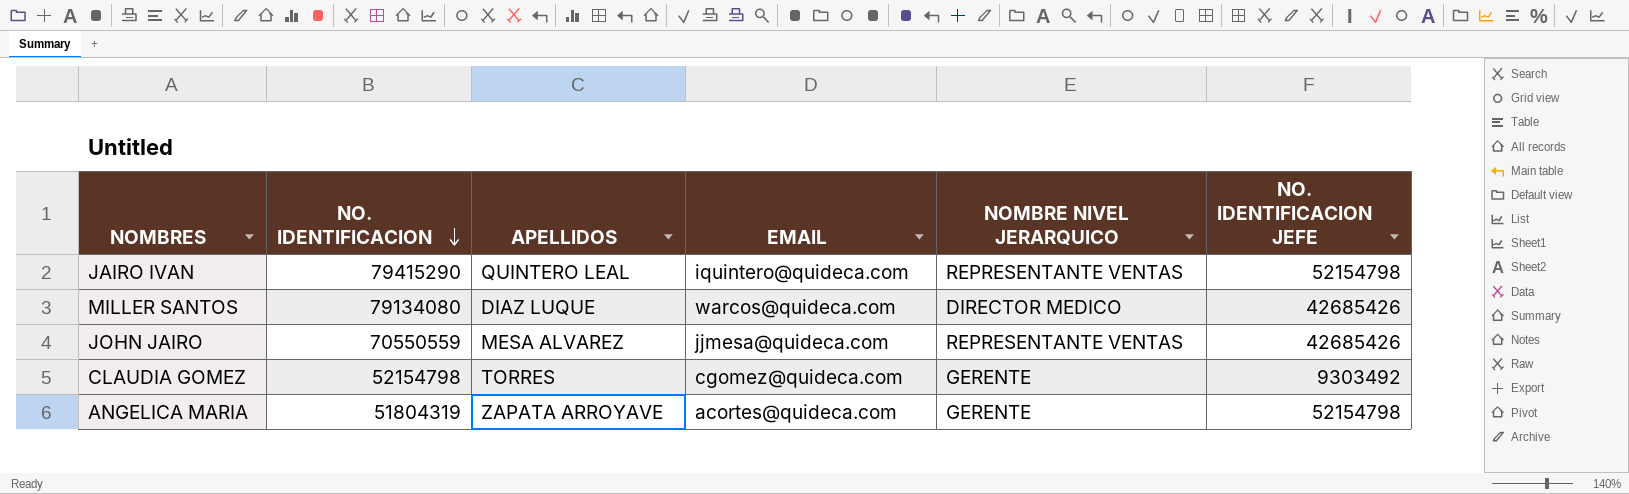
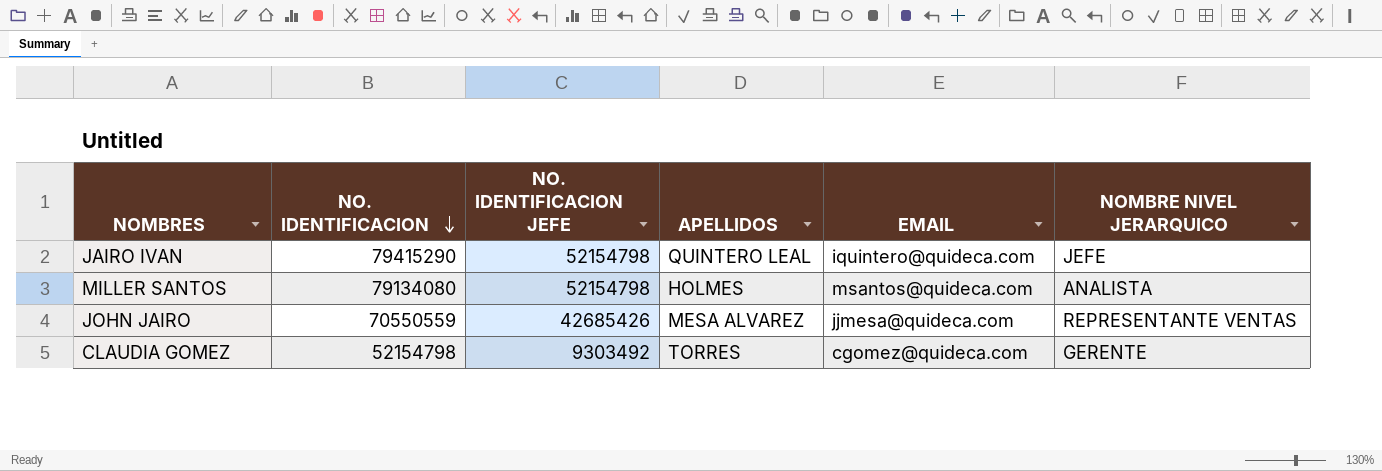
column NO. IDENTIFICACION JEFE | position: 6 -> 3
row ANGELICA MARIA: 51804319 | ZAPATA ARROYAVE | acortes@quideca.com | GERENTE | 52154798 -> none
JAIRO IVAN | NOMBRE NIVEL JERARQUICO: REPRESENTANTE VENTAS -> JEFE
MILLER SANTOS | NO. IDENTIFICACION JEFE: 42685426 -> 52154798
MILLER SANTOS | APELLIDOS: DIAZ LUQUE -> HOLMES
MILLER SANTOS | EMAIL: warcos@quideca.com -> msantos@quideca.com
MILLER SANTOS | NOMBRE NIVEL JERARQUICO: DIRECTOR MEDICO -> ANALISTA

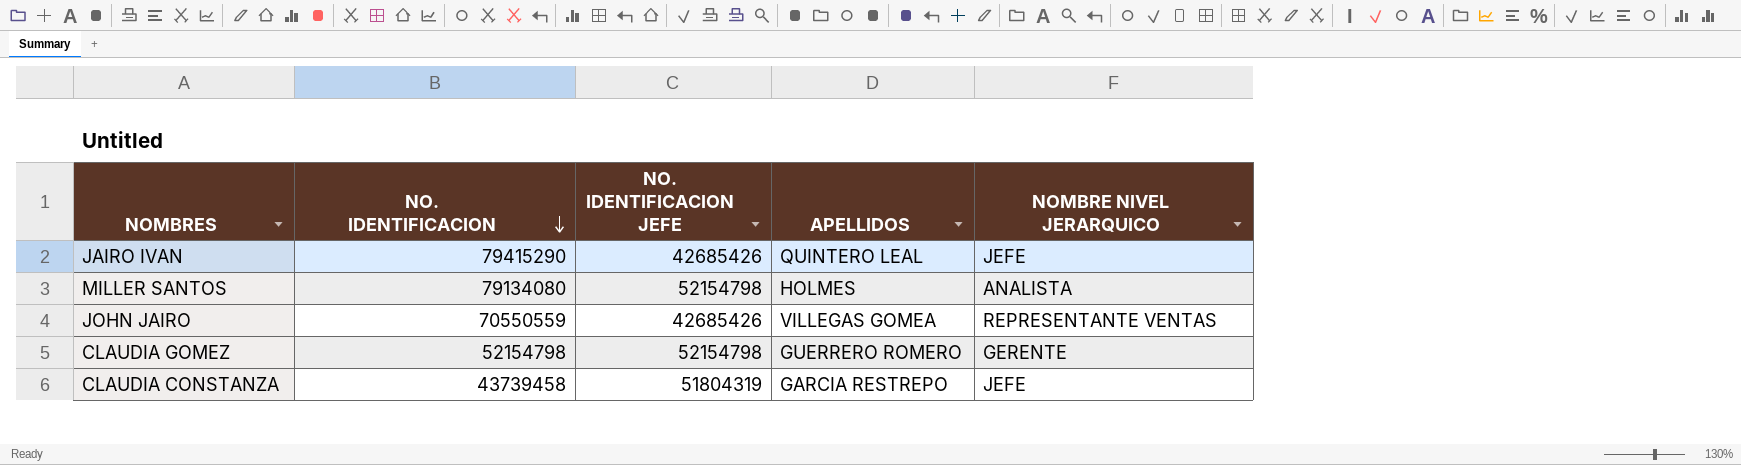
column EMAIL | position: 5 -> none
JAIRO IVAN | NO. IDENTIFICACION JEFE: 52154798 -> 42685426
JOHN JAIRO | APELLIDOS: MESA ALVAREZ -> VILLEGAS GOMEA
CLAUDIA GOMEZ | NO. IDENTIFICACION JEFE: 9303492 -> 52154798
CLAUDIA GOMEZ | APELLIDOS: TORRES -> GUERRERO ROMERO
row CLAUDIA CONSTANZA: none -> 43739458 | 51804319 | GARCIA RESTREPO | JEFE

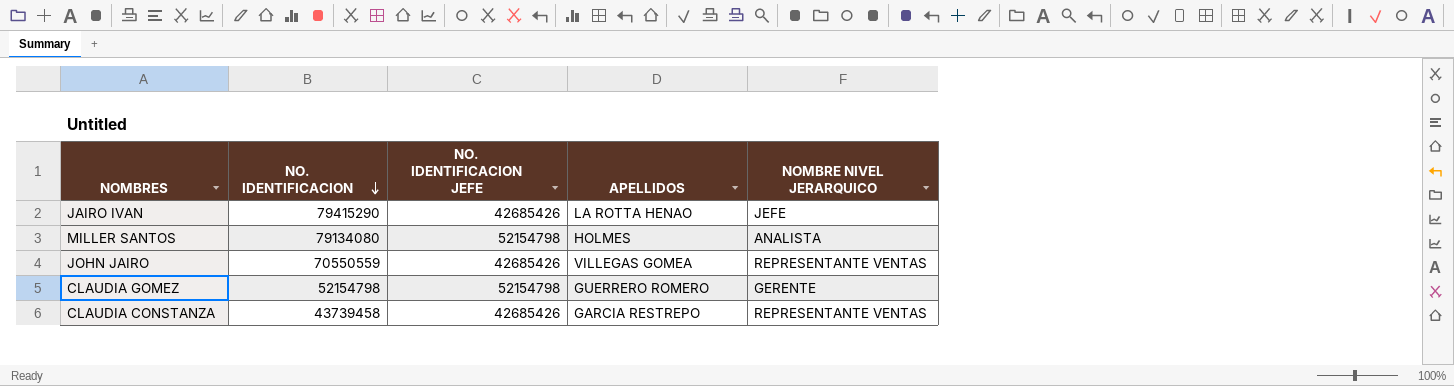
JAIRO IVAN | APELLIDOS: QUINTERO LEAL -> LA ROTTA HENAO
CLAUDIA CONSTANZA | NO. IDENTIFICACION JEFE: 51804319 -> 42685426
CLAUDIA CONSTANZA | NOMBRE NIVEL JERARQUICO: JEFE -> REPRESENTANTE VENTAS

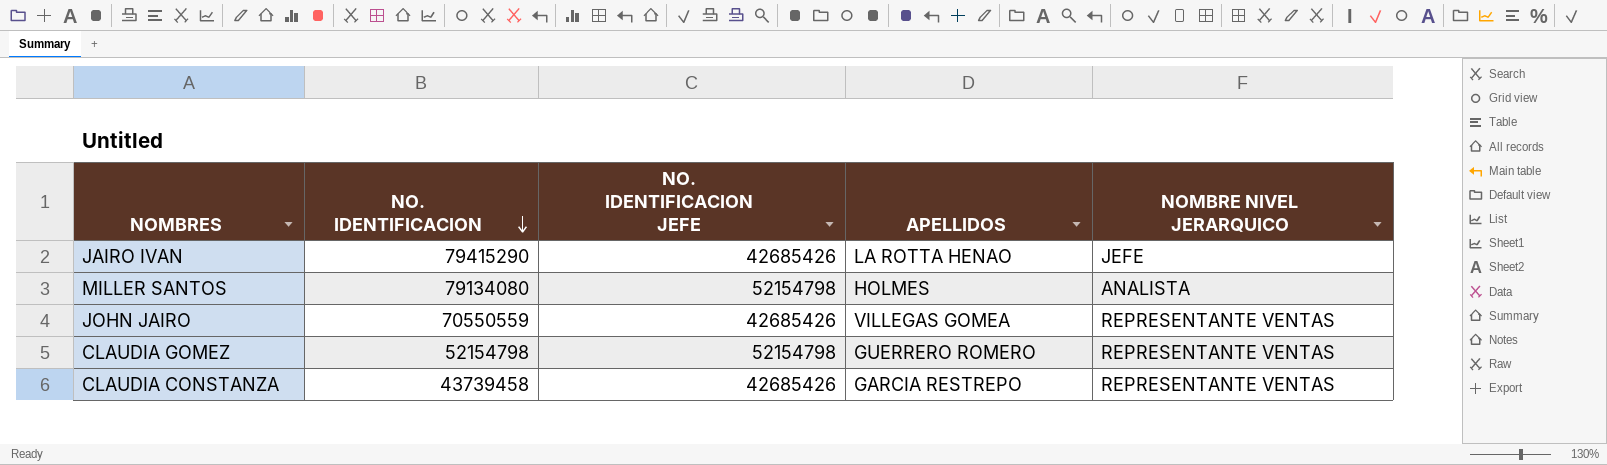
CLAUDIA GOMEZ | NOMBRE NIVEL JERARQUICO: GERENTE -> REPRESENTANTE VENTAS

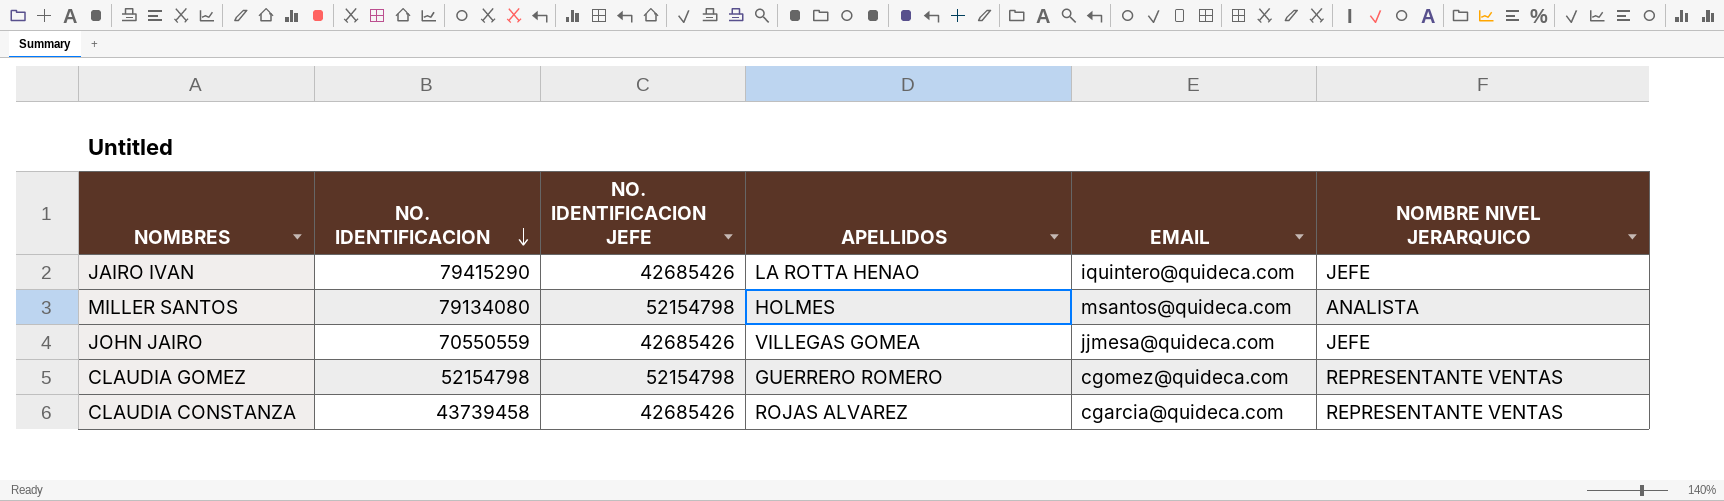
column EMAIL | position: none -> 5
JOHN JAIRO | NOMBRE NIVEL JERARQUICO: REPRESENTANTE VENTAS -> JEFE
CLAUDIA CONSTANZA | APELLIDOS: GARCIA RESTREPO -> ROJAS ALVAREZ

